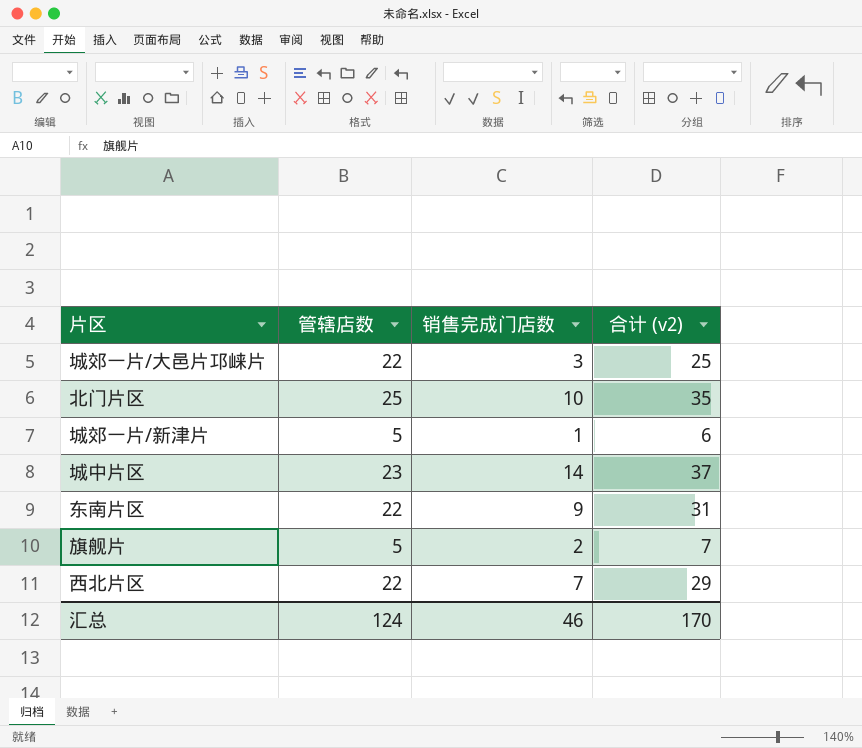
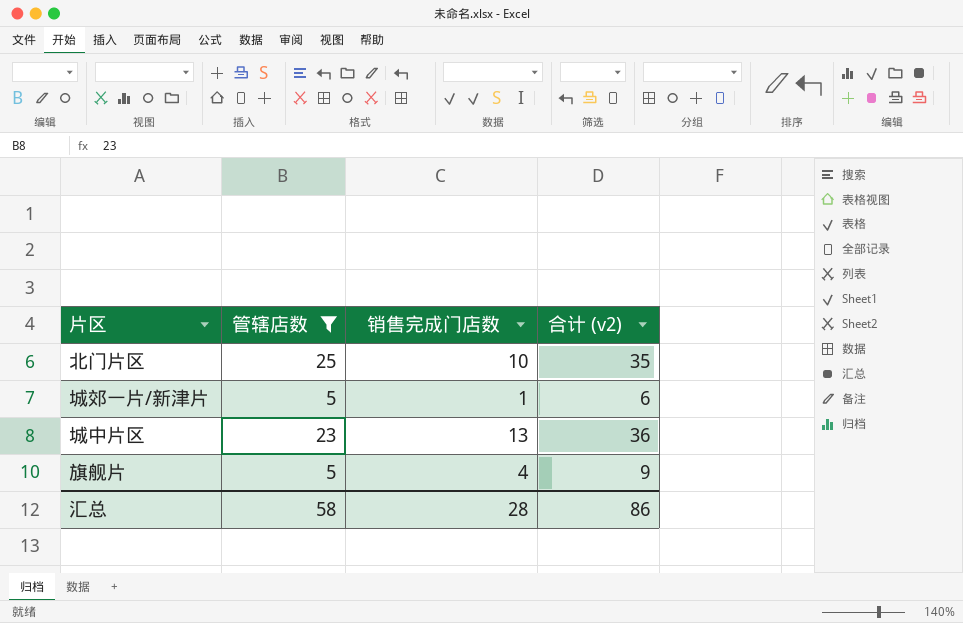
filter: none -> 管辖店数 != 22
城中片区 | 销售完成门店数: 14 -> 13
城中片区 | 合计 (v2): 37 -> 36
旗舰片 | 销售完成门店数: 2 -> 4
旗舰片 | 合计 (v2): 7 -> 9
汇总 | 管辖店数: 124 -> 58
汇总 | 销售完成门店数: 46 -> 28
汇总 | 合计 (v2): 170 -> 86

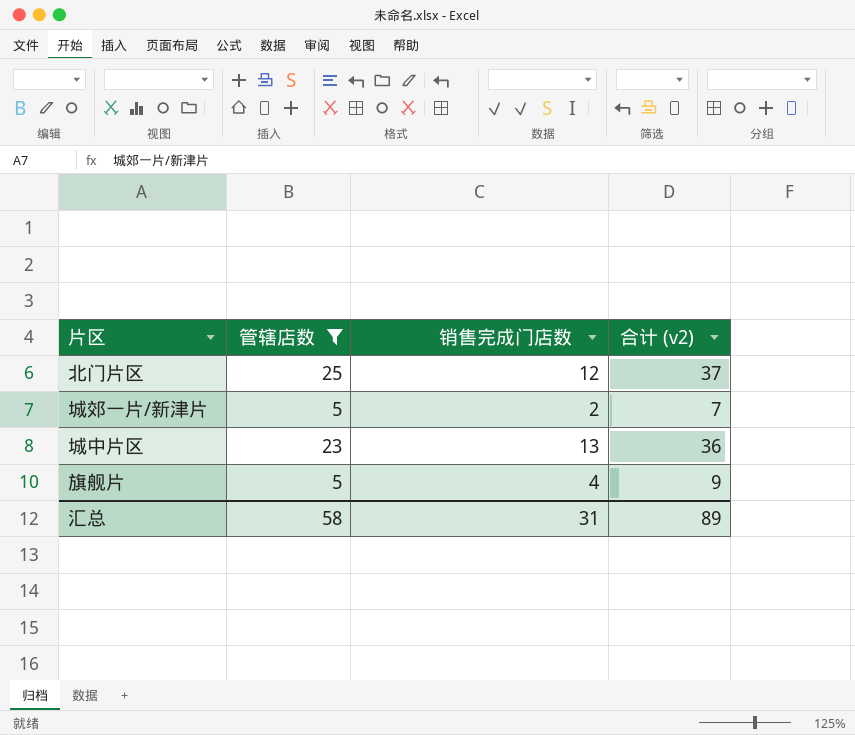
北门片区 | 销售完成门店数: 10 -> 12
北门片区 | 合计 (v2): 35 -> 37
城郊一片/新津片 | 销售完成门店数: 1 -> 2
城郊一片/新津片 | 合计 (v2): 6 -> 7
汇总 | 销售完成门店数: 28 -> 31
汇总 | 合计 (v2): 86 -> 89

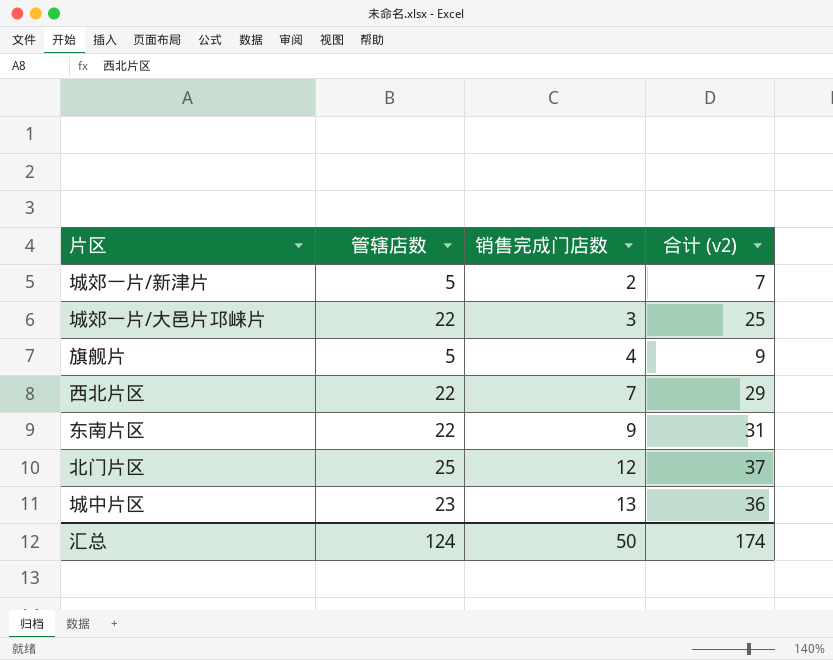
filter: 管辖店数 != 22 -> none
row order: none -> 销售完成门店数 ascending
汇总 | 管辖店数: 58 -> 124
汇总 | 销售完成门店数: 31 -> 50
汇总 | 合计 (v2): 89 -> 174

